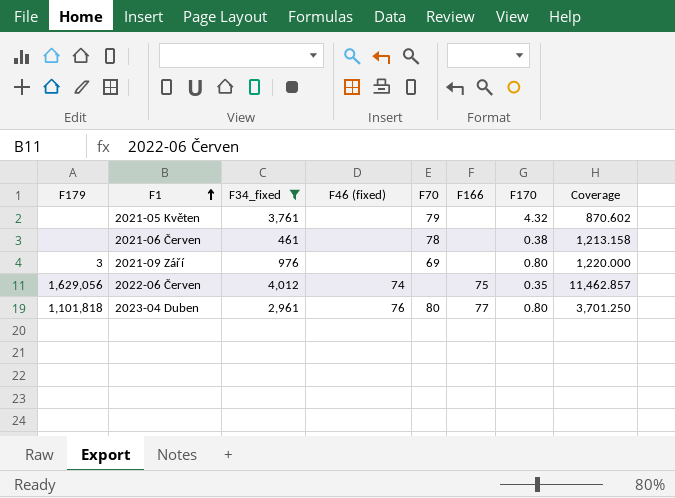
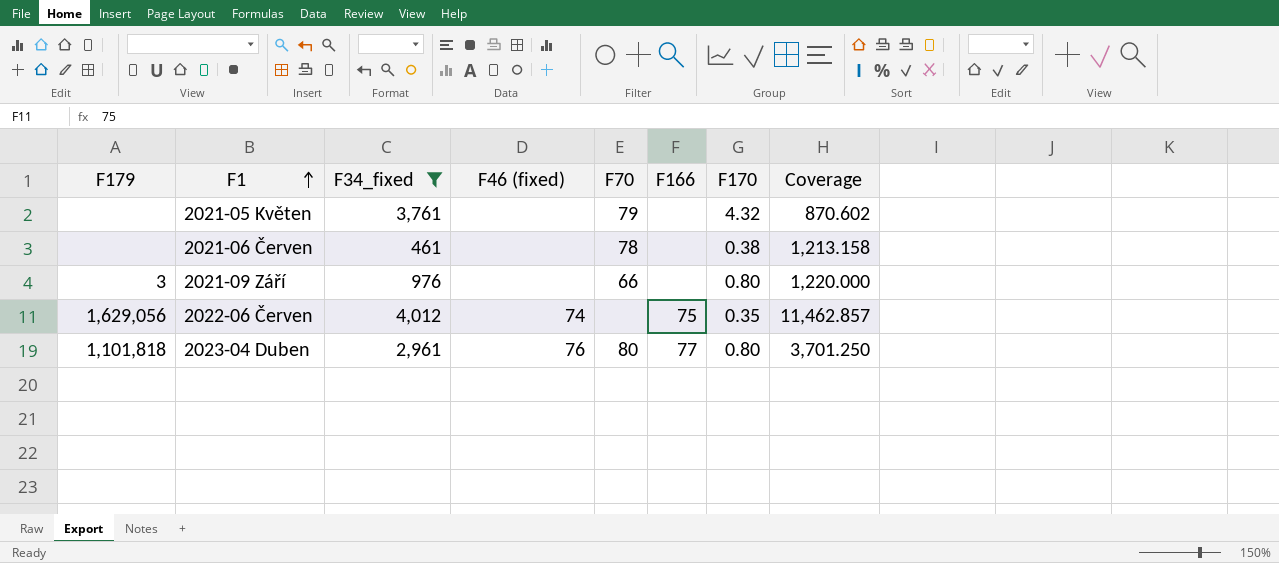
2021-09 Září | F70: 69 -> 66

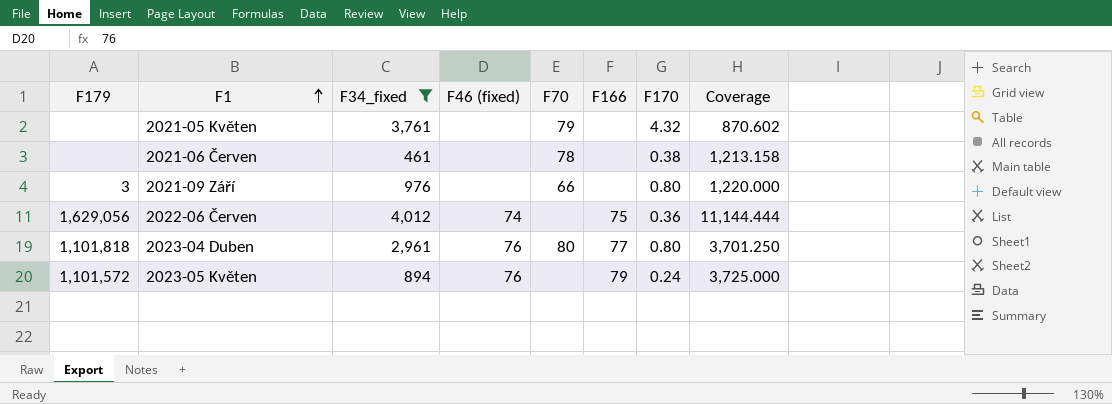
2022-06 Červen | F170: 0.35 -> 0.36
2022-06 Červen | Coverage: 11,462.857 -> 11,144.444
row 2023-05 Květen: none -> 1,101,572 | 894 | 76 | none | 79 | 0.24 | 3,725.000

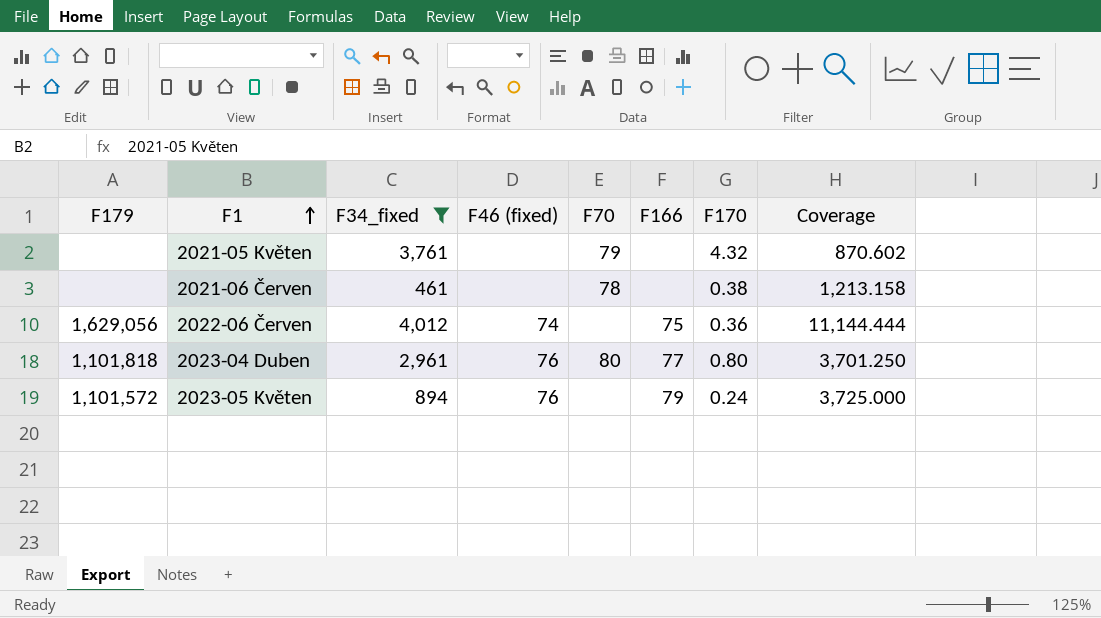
row 2021-09 Září: 3 | 976 | none | 66 | none | 0.80 | 1,220.000 -> none

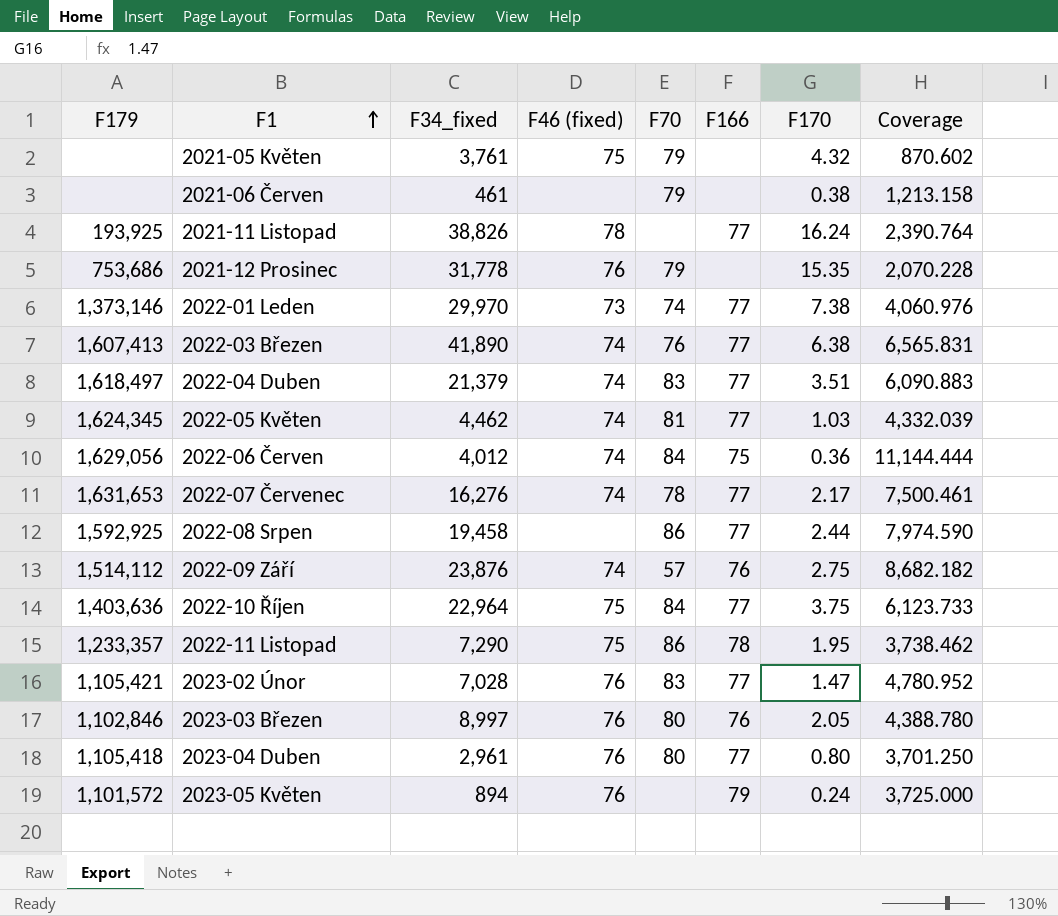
filter: F34_fixed <= 4,012 -> none
2021-05 Květen | F46 (fixed): none -> 75
2021-06 Červen | F70: 78 -> 79
2022-06 Červen | F70: none -> 84
2023-04 Duben | F179: 1,101,818 -> 1,105,418

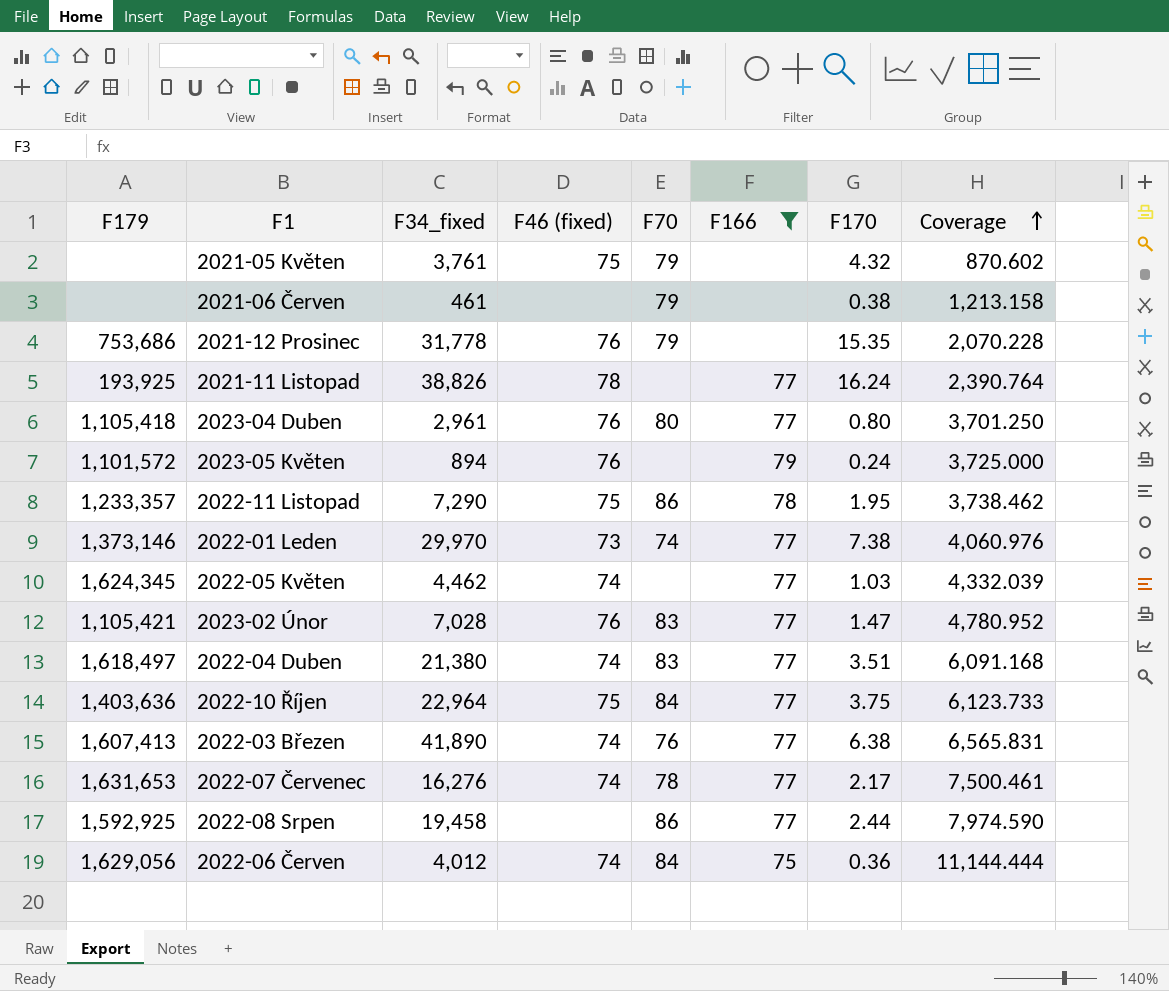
filter: none -> F166 != 76
row order: F1 ascending -> Coverage ascending
2022-05 Květen | F70: 81 -> none
2022-04 Duben | F34_fixed: 21,379 -> 21,380
2022-04 Duben | Coverage: 6,090.883 -> 6,091.168

